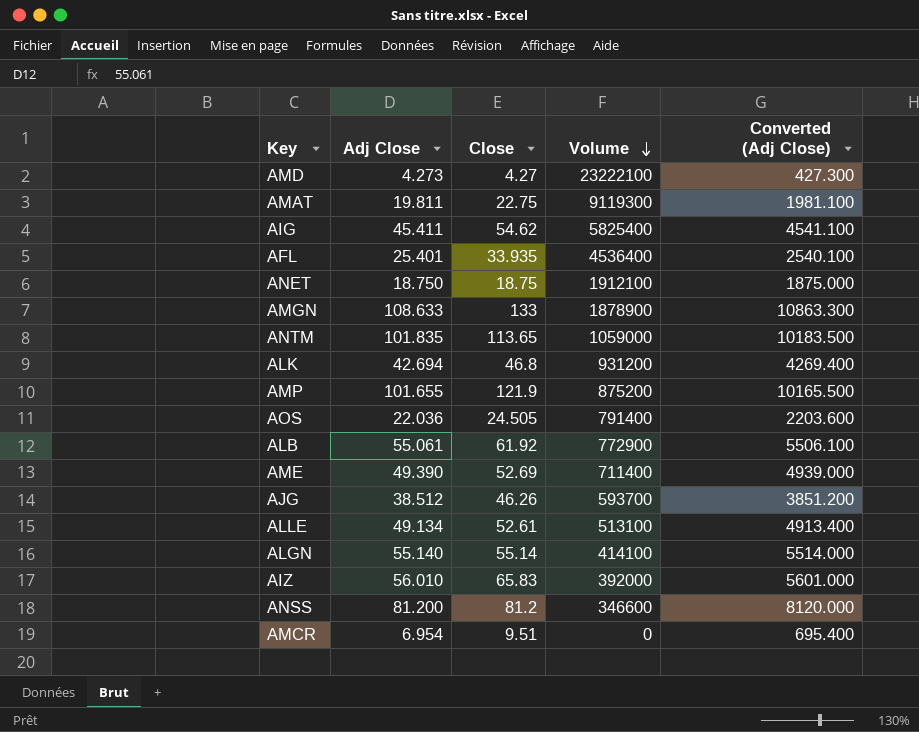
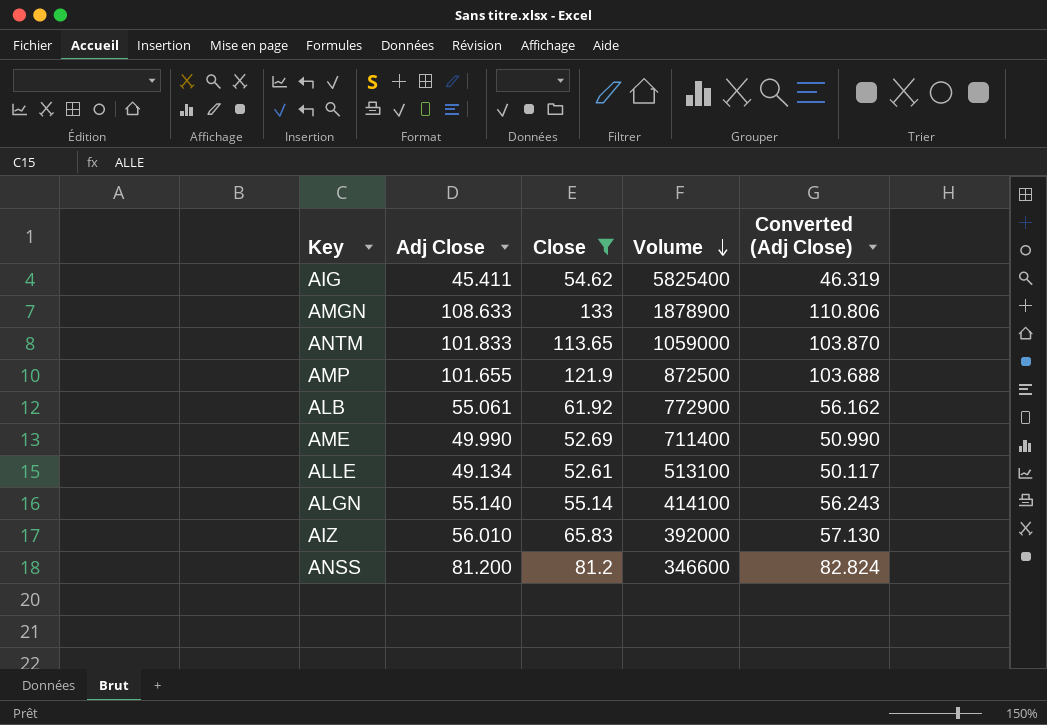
filter: none -> Close >= 52.61
column Converted (Adj Close) | formula: [Adj Close] * 100 -> [Adj Close] * 1.02
ANTM | Adj Close: 101.835 -> 101.833
AMP | Volume: 875200 -> 872500
AME | Adj Close: 49.390 -> 49.990

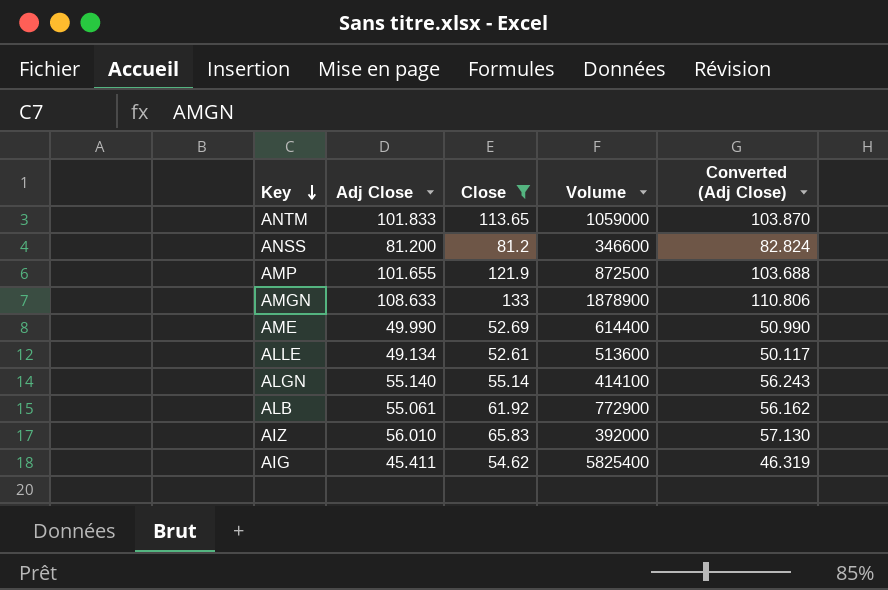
row order: Volume descending -> Key descending
AME | Volume: 711400 -> 614400
ALLE | Volume: 513100 -> 513600

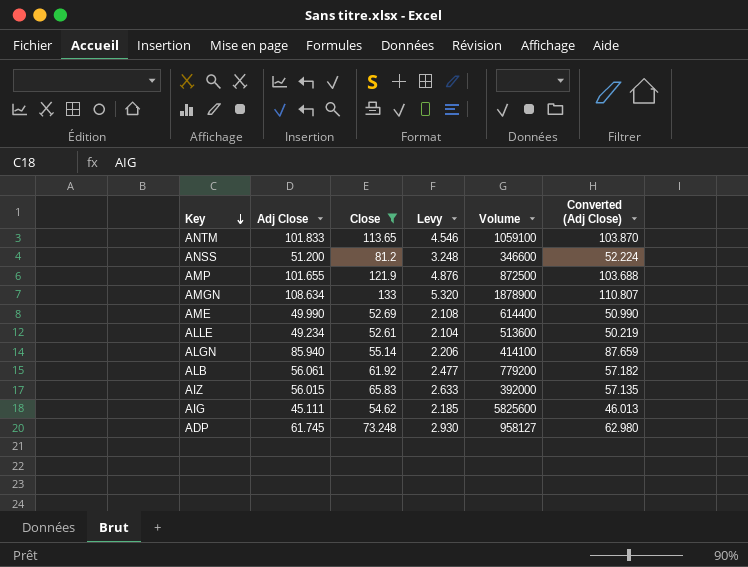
column Levy | formula: none -> [Close] * 0.04
ANTM | Volume: 1059000 -> 1059100
ANSS | Adj Close: 81.200 -> 51.200
ANSS | Converted (Adj Close): 82.824 -> 52.224
AMGN | Adj Close: 108.633 -> 108.634
AMGN | Converted (Adj Close): 110.806 -> 110.807
ALLE | Adj Close: 49.134 -> 49.234
ALLE | Converted (Adj Close): 50.117 -> 50.219
ALGN | Adj Close: 55.140 -> 85.940
ALGN | Converted (Adj Close): 56.243 -> 87.659
ALB | Adj Close: 55.061 -> 56.061
ALB | Volume: 772900 -> 779200
ALB | Converted (Adj Close): 56.162 -> 57.182
AIZ | Adj Close: 56.010 -> 56.015
AIZ | Converted (Adj Close): 57.130 -> 57.135
AIG | Adj Close: 45.411 -> 45.111
AIG | Volume: 5825400 -> 5825600
AIG | Converted (Adj Close): 46.319 -> 46.013
row ADP: none -> 61.745 | 73.248 | 2.930 | 958127 | 62.980

